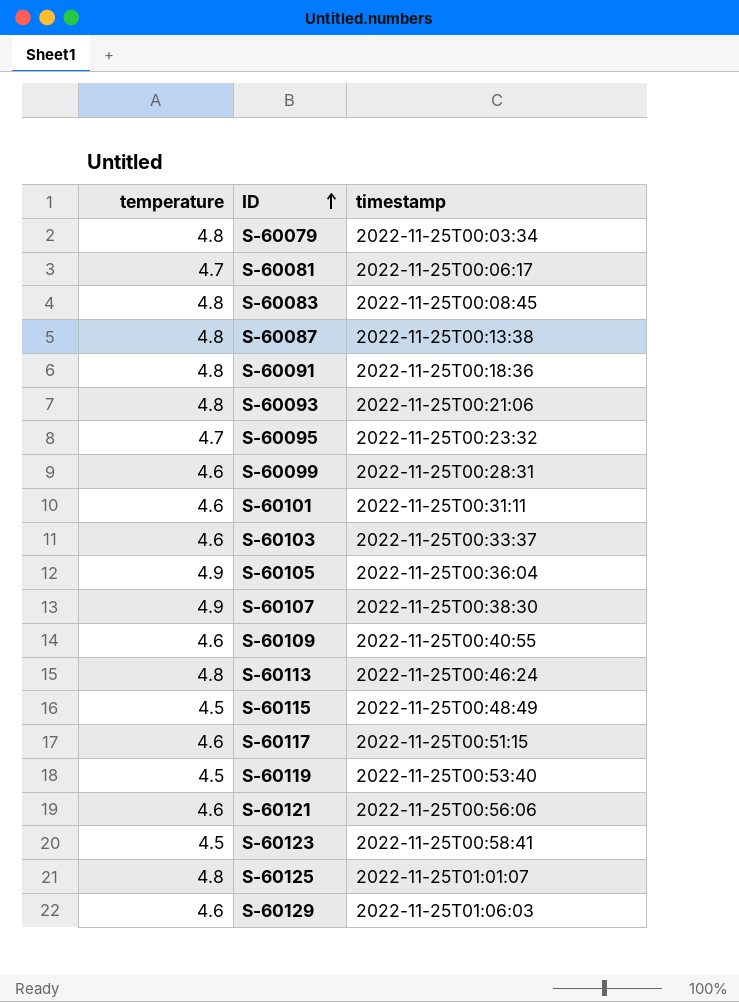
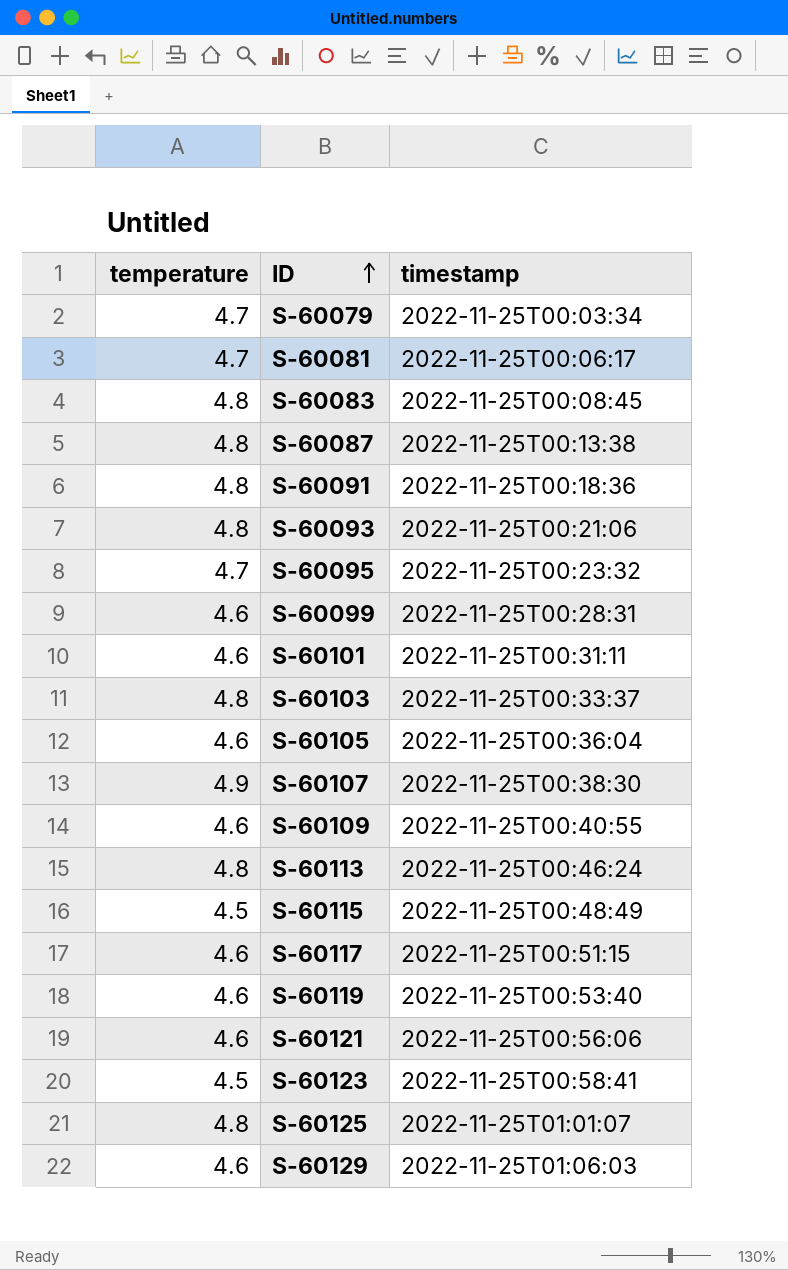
S-60079 | temperature: 4.8 -> 4.7
S-60103 | temperature: 4.6 -> 4.8
S-60105 | temperature: 4.9 -> 4.6
S-60119 | temperature: 4.5 -> 4.6

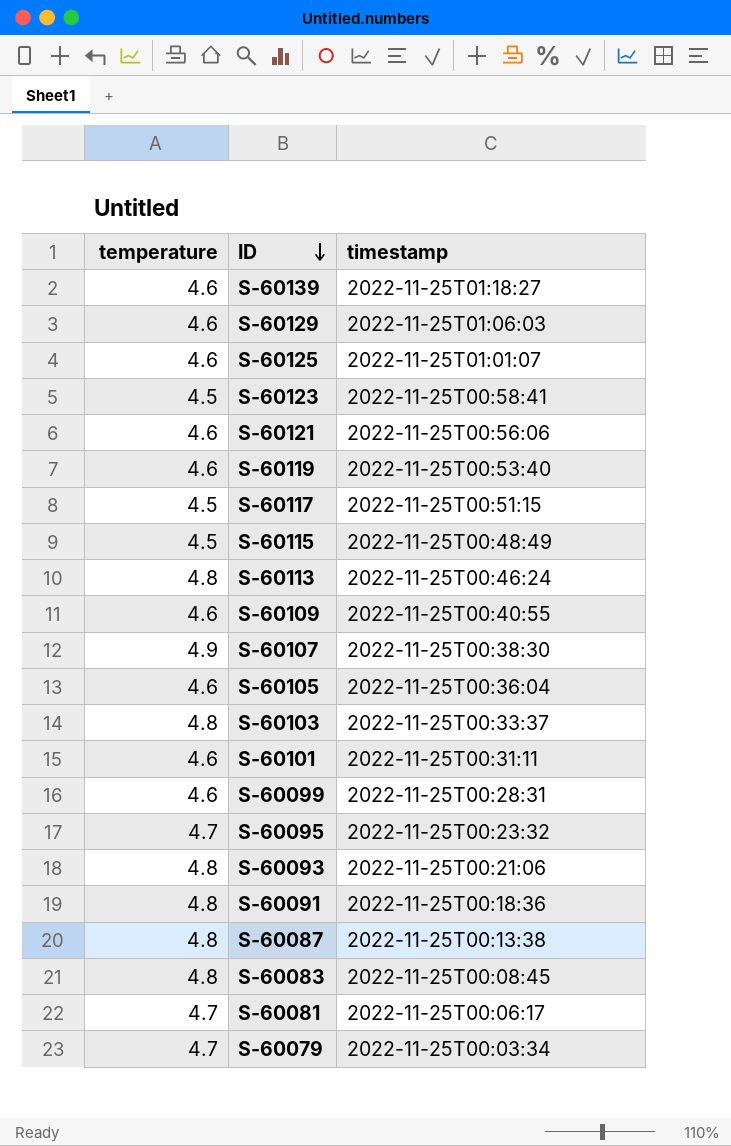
row order: ID ascending -> ID descending
row S-60139: none -> 4.6 | 2022-11-25T01:18:27
S-60125 | temperature: 4.8 -> 4.6
S-60117 | temperature: 4.6 -> 4.5

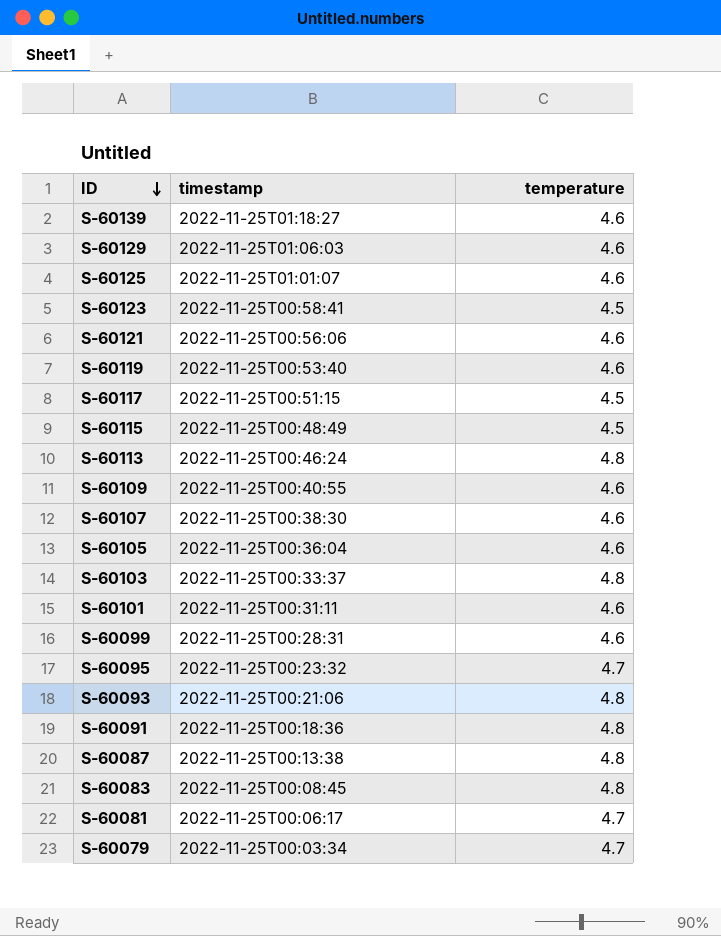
column temperature | position: 1 -> 3
S-60107 | temperature: 4.9 -> 4.6

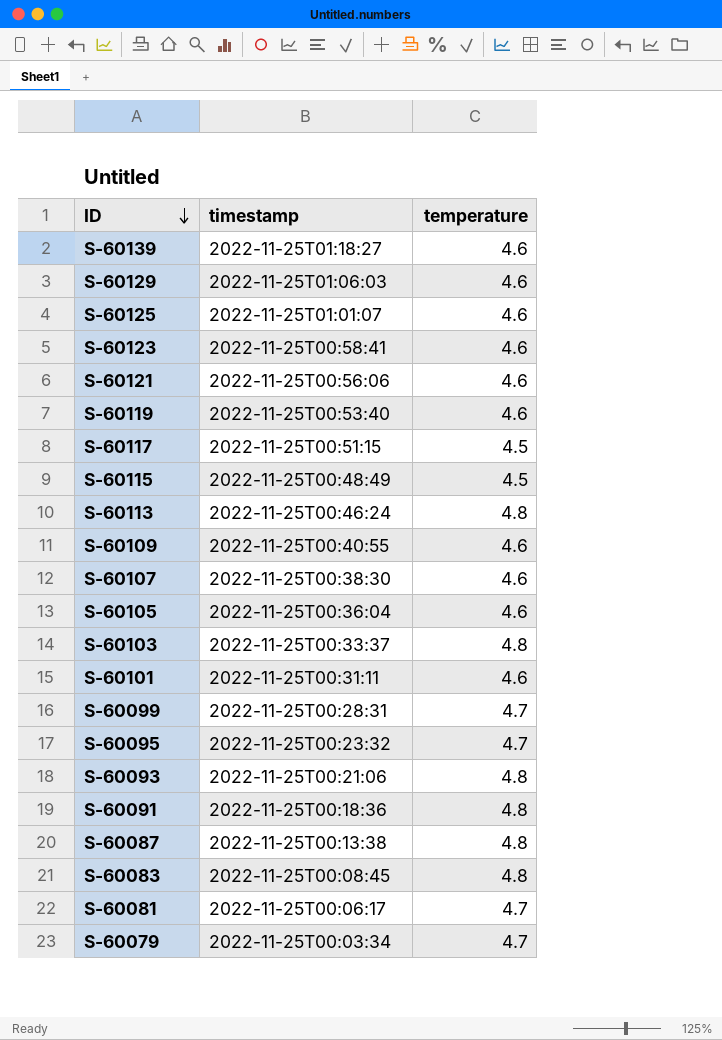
S-60123 | temperature: 4.5 -> 4.6
S-60099 | temperature: 4.6 -> 4.7

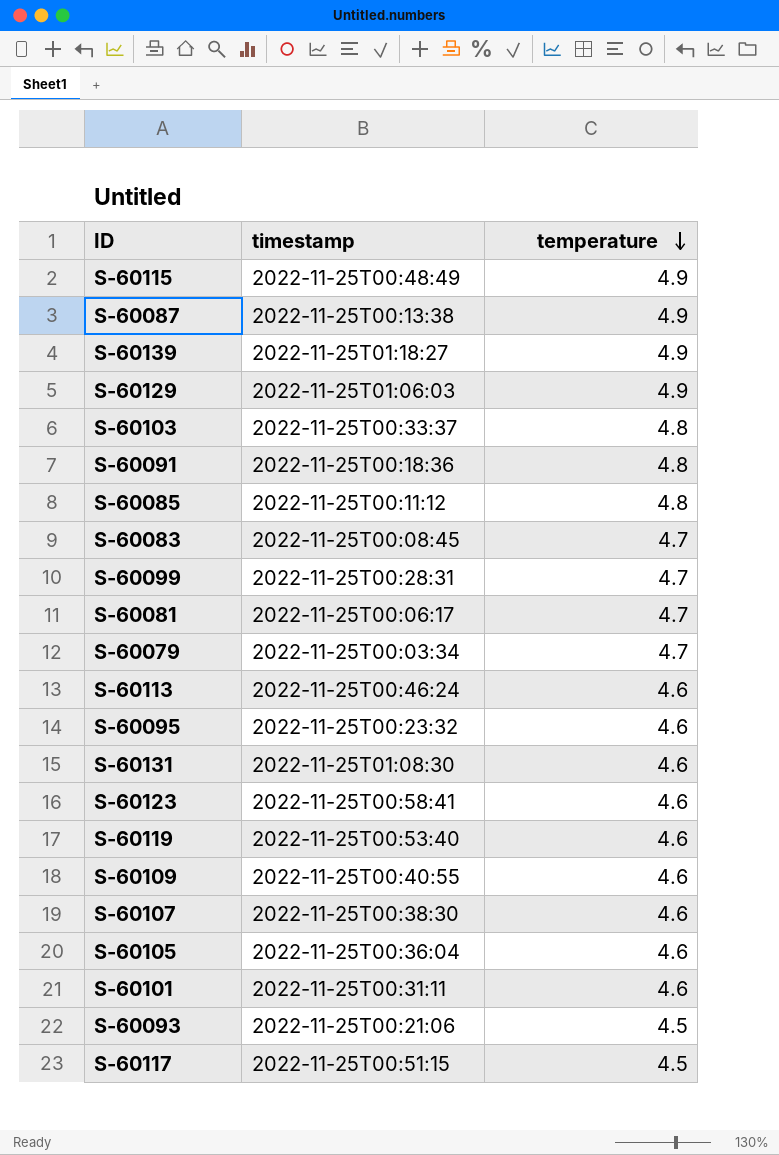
row order: ID descending -> temperature descending
row S-60125: 2022-11-25T01:01:07 | 4.6 -> none
row S-60121: 2022-11-25T00:56:06 | 4.6 -> none
S-60115 | temperature: 4.5 -> 4.9
S-60087 | temperature: 4.8 -> 4.9
S-60139 | temperature: 4.6 -> 4.9
S-60129 | temperature: 4.6 -> 4.9
row S-60085: none -> 2022-11-25T00:11:12 | 4.8
S-60083 | temperature: 4.8 -> 4.7
S-60113 | temperature: 4.8 -> 4.6
S-60095 | temperature: 4.7 -> 4.6
row S-60131: none -> 2022-11-25T01:08:30 | 4.6
S-60093 | temperature: 4.8 -> 4.5

